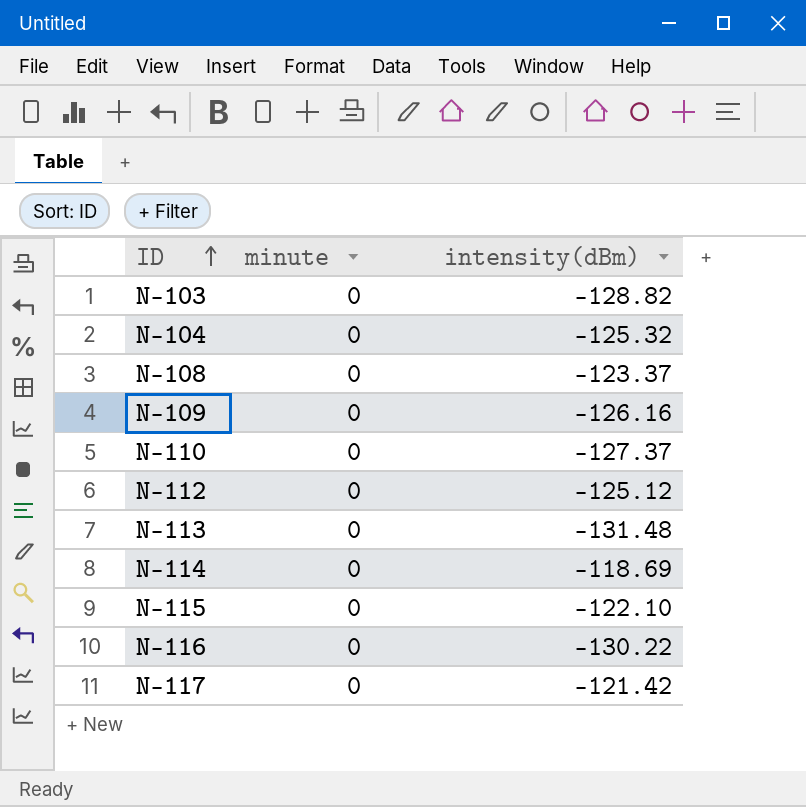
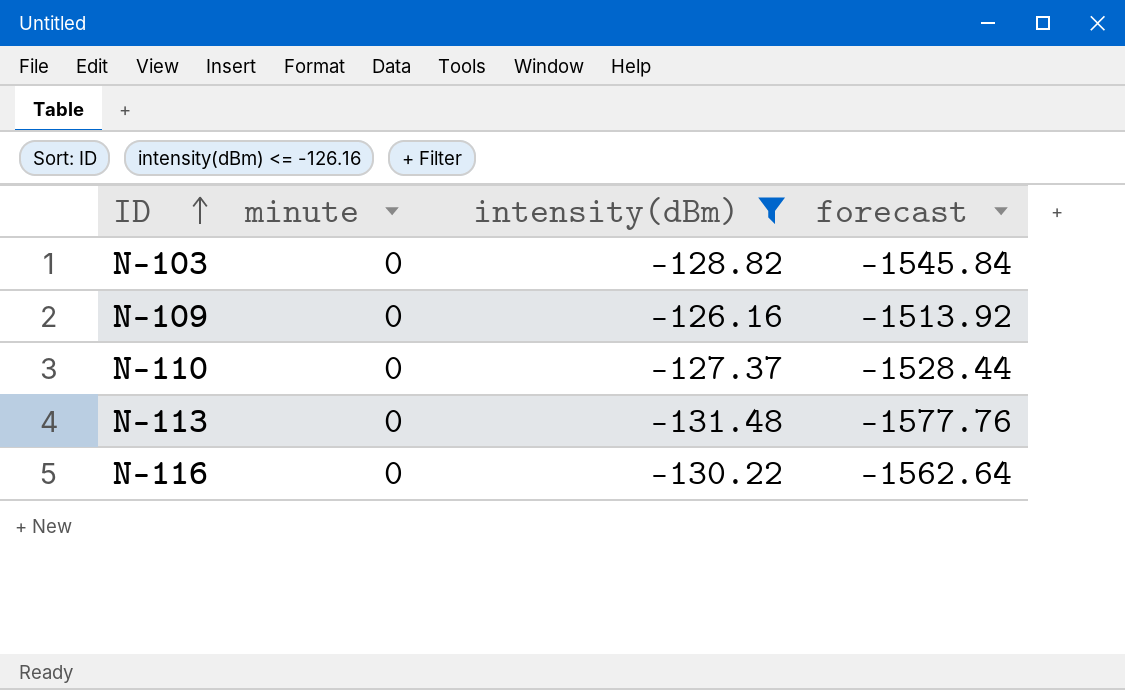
filter: none -> intensity(dBm) <= -126.16
column forecast | formula: none -> [intensity(dBm)] * 12

